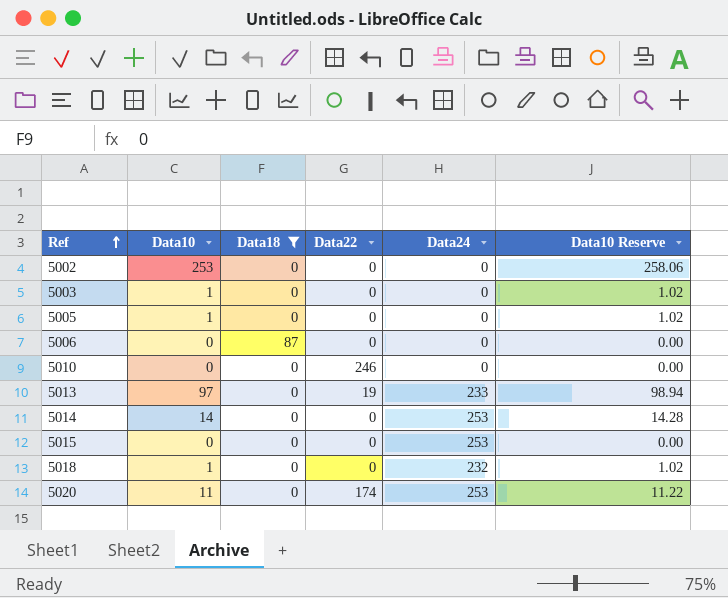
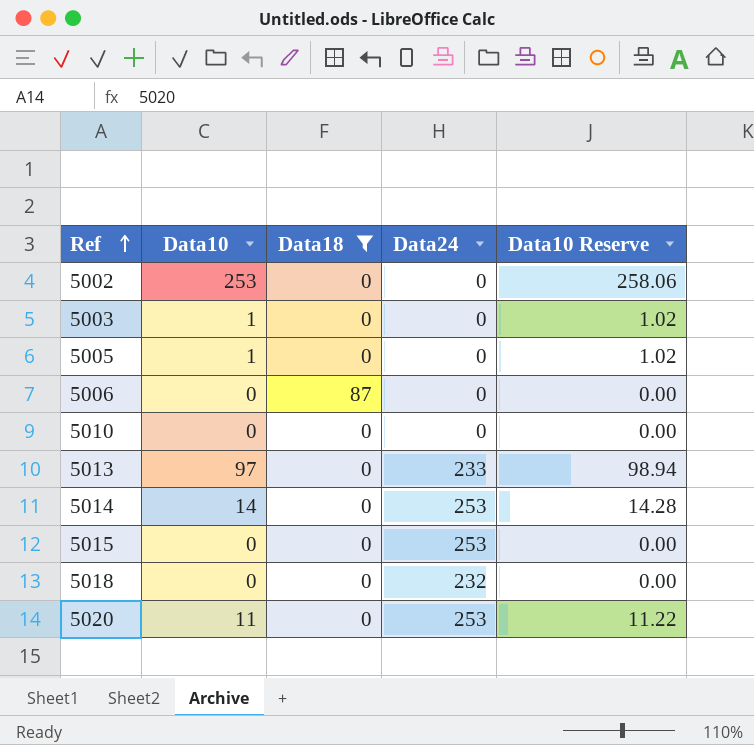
column Data22 | position: 4 -> none
5018 | Data10: 1 -> 0
5018 | Data10 Reserve: 1.02 -> 0.00

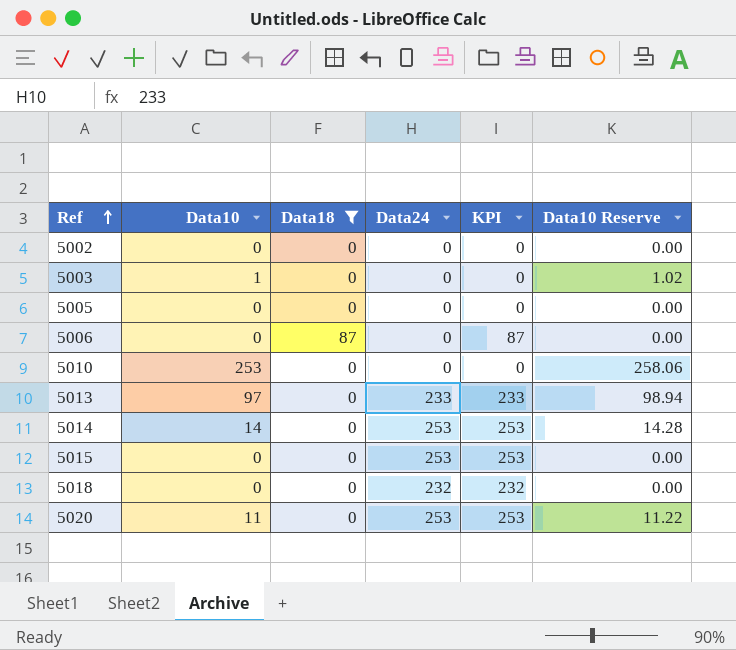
column KPI | formula: none -> [Data18] + [Data24]
5002 | Data10: 253 -> 0
5002 | Data10 Reserve: 258.06 -> 0.00
5005 | Data10: 1 -> 0
5005 | Data10 Reserve: 1.02 -> 0.00
5010 | Data10: 0 -> 253
5010 | Data10 Reserve: 0.00 -> 258.06

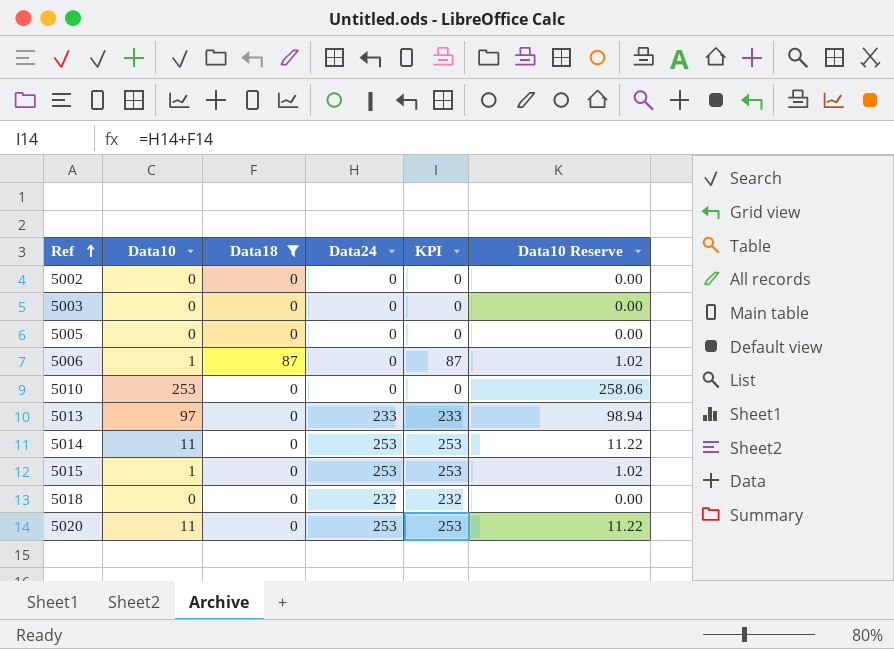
5003 | Data10: 1 -> 0
5003 | Data10 Reserve: 1.02 -> 0.00
5006 | Data10: 0 -> 1
5006 | Data10 Reserve: 0.00 -> 1.02
5014 | Data10: 14 -> 11
5014 | Data10 Reserve: 14.28 -> 11.22
5015 | Data10: 0 -> 1
5015 | Data10 Reserve: 0.00 -> 1.02

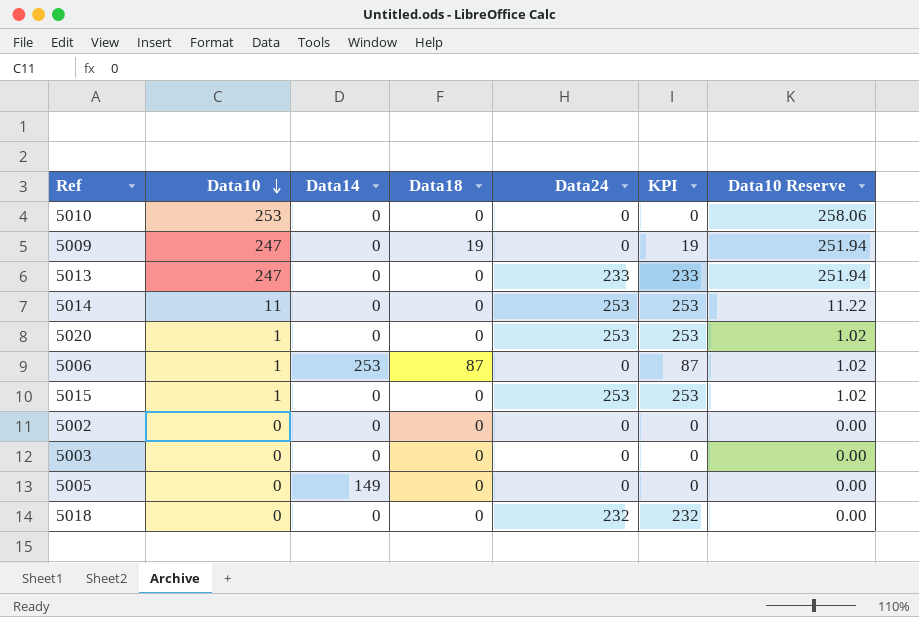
filter: Data18 != 19 -> none
row order: Ref ascending -> Data10 descending
column Data14 | position: none -> 3
5013 | Data10: 97 -> 247
5013 | Data10 Reserve: 98.94 -> 251.94
5020 | Data10: 11 -> 1
5020 | Data10 Reserve: 11.22 -> 1.02

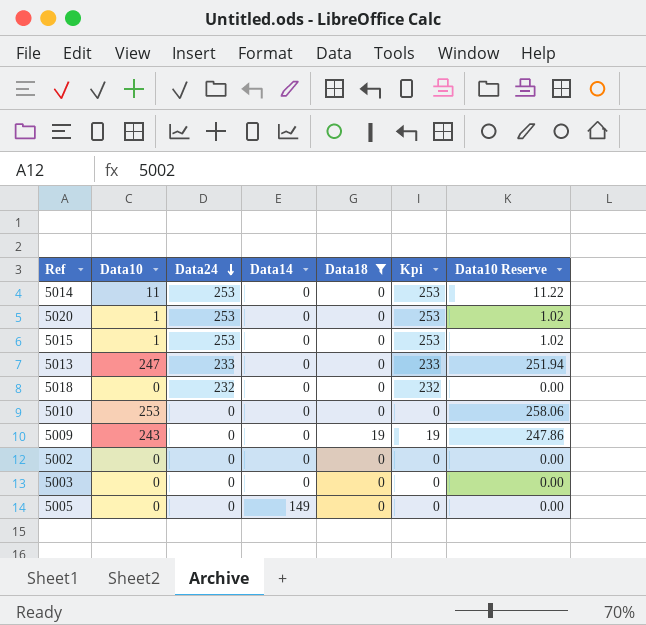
filter: none -> Data18 != 87
row order: Data10 descending -> Data24 descending
column Data24 | position: 5 -> 3
column name: KPI -> Kpi
5009 | Data10: 247 -> 243
5009 | Data10 Reserve: 251.94 -> 247.86

